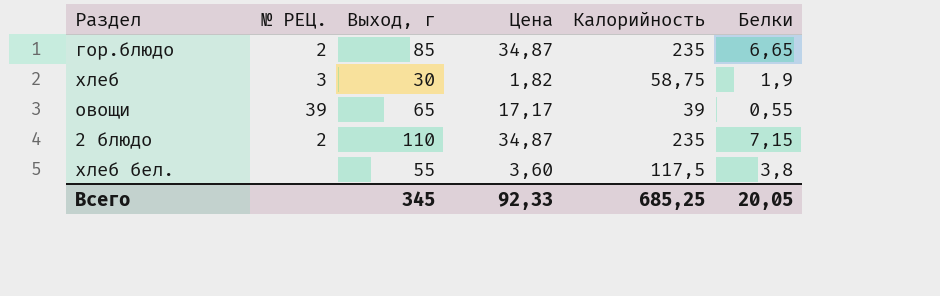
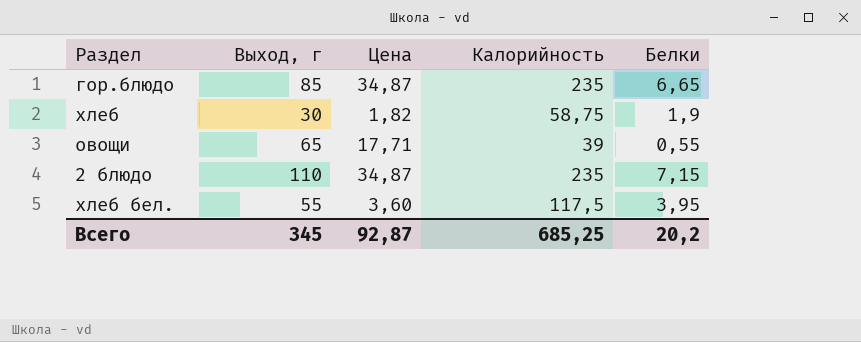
column № РЕЦ. | position: 2 -> none
овощи | Цена: 17,17 -> 17,71
хлеб бел. | Белки: 3,8 -> 3,95
Всего | Цена: 92,33 -> 92,87
Всего | Белки: 20,05 -> 20,2

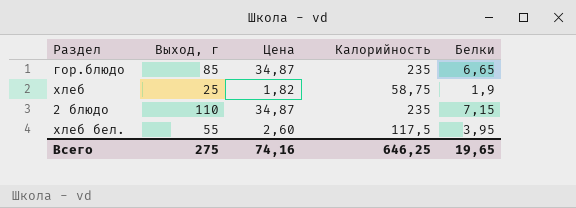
row овощи: 65 | 17,71 | 39 | 0,55 -> none
хлеб | Выход, г: 30 -> 25
хлеб бел. | Цена: 3,60 -> 2,60
Всего | Выход, г: 345 -> 275
Всего | Цена: 92,87 -> 74,16
Всего | Калорийность: 685,25 -> 646,25
Всего | Белки: 20,2 -> 19,65

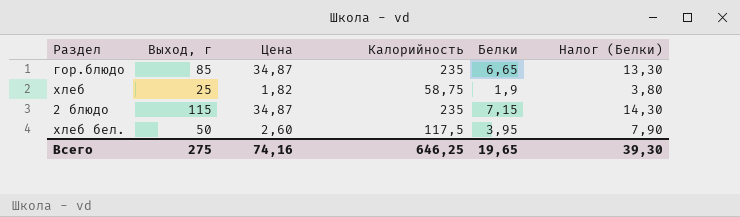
column Налог (Белки) | formula: none -> [Белки] * 2
2 блюдо | Выход, г: 110 -> 115
хлеб бел. | Выход, г: 55 -> 50

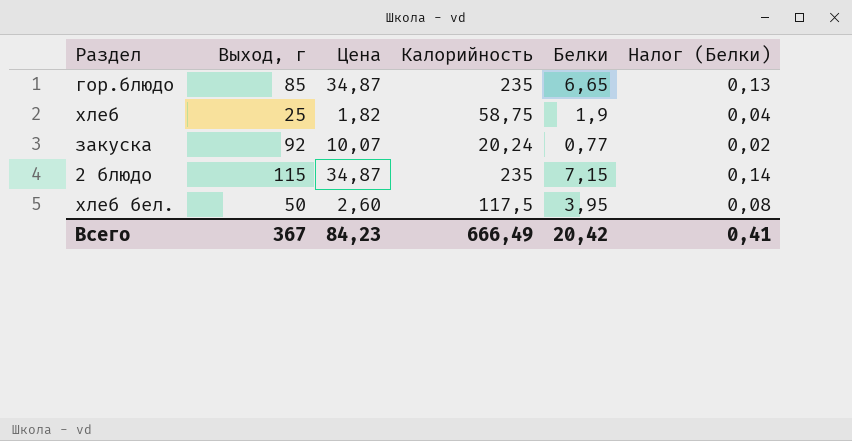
column Налог (Белки) | formula: [Белки] * 2 -> [Белки] * 0,02
row закуска: none -> 92 | 10,07 | 20,24 | 0,77 | 0,02
Всего | Выход, г: 275 -> 367
Всего | Цена: 74,16 -> 84,23
Всего | Калорийность: 646,25 -> 666,49
Всего | Белки: 19,65 -> 20,42
Всего | Налог (Белки): 39,30 -> 0,41

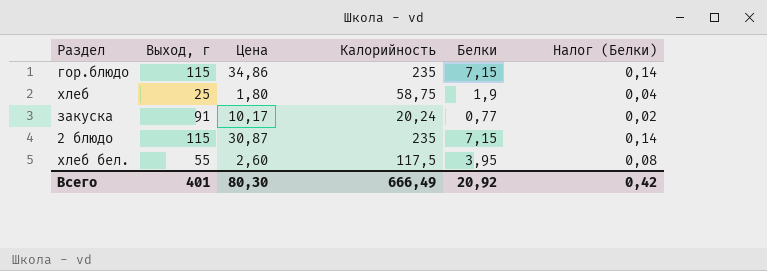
гор.блюдо | Выход, г: 85 -> 115
гор.блюдо | Цена: 34,87 -> 34,86
гор.блюдо | Белки: 6,65 -> 7,15
гор.блюдо | Налог (Белки): 0,13 -> 0,14
хлеб | Цена: 1,82 -> 1,80
закуска | Выход, г: 92 -> 91
закуска | Цена: 10,07 -> 10,17
2 блюдо | Цена: 34,87 -> 30,87
хлеб бел. | Выход, г: 50 -> 55
Всего | Выход, г: 367 -> 401
Всего | Цена: 84,23 -> 80,30
Всего | Белки: 20,42 -> 20,92
Всего | Налог (Белки): 0,41 -> 0,42

